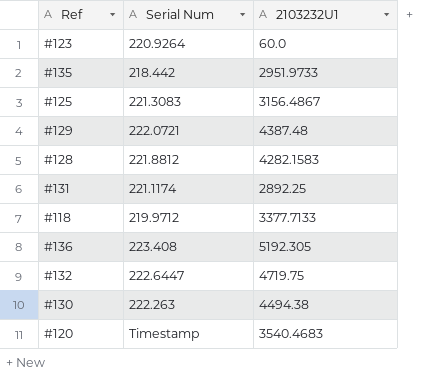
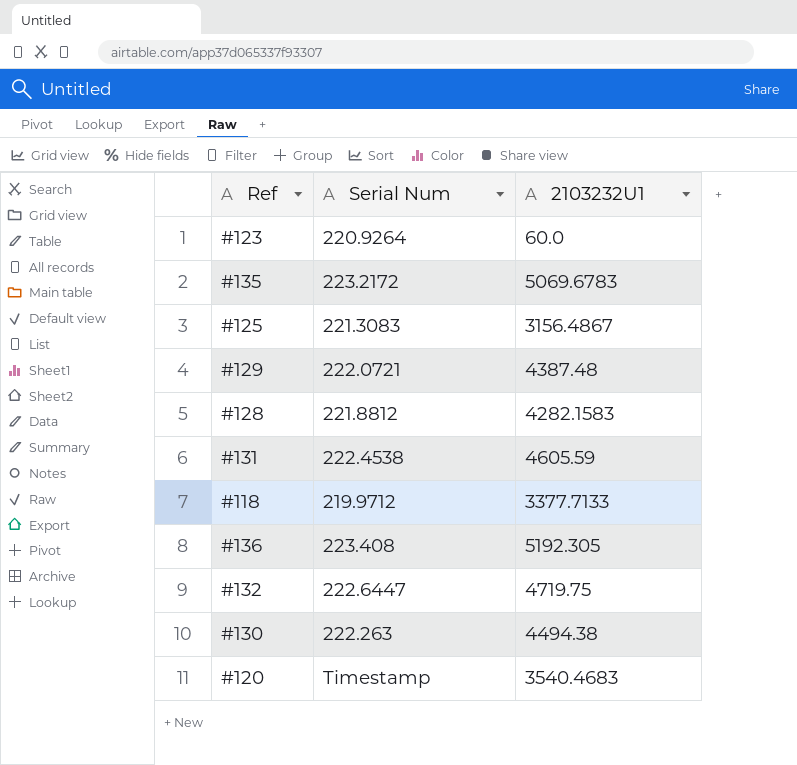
#135 | Serial Num: 218.442 -> 223.2172
#135 | 2103232U1: 2951.9733 -> 5069.6783
#131 | Serial Num: 221.1174 -> 222.4538
#131 | 2103232U1: 2892.25 -> 4605.59

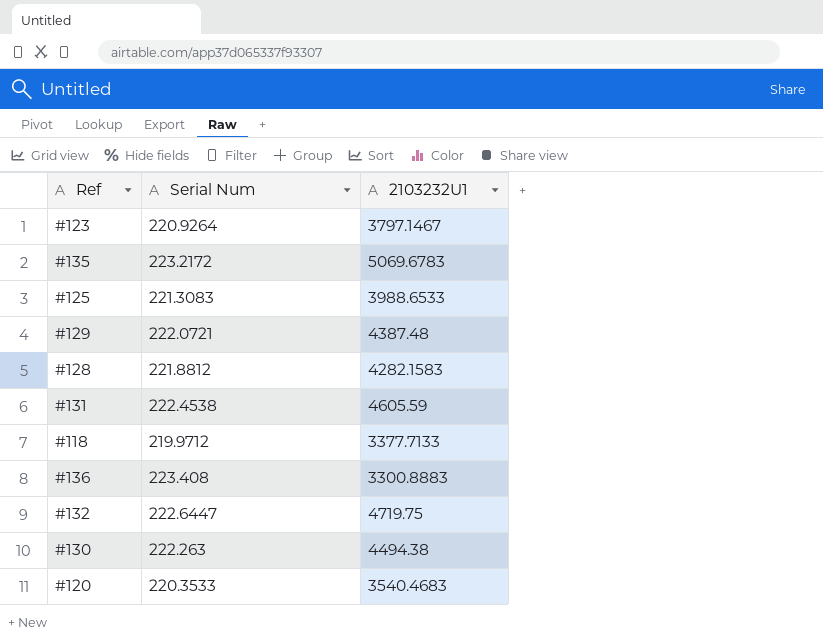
#123 | 2103232U1: 60.0 -> 3797.1467
#125 | 2103232U1: 3156.4867 -> 3988.6533
#136 | 2103232U1: 5192.305 -> 3300.8883
#120 | Serial Num: Timestamp -> 220.3533

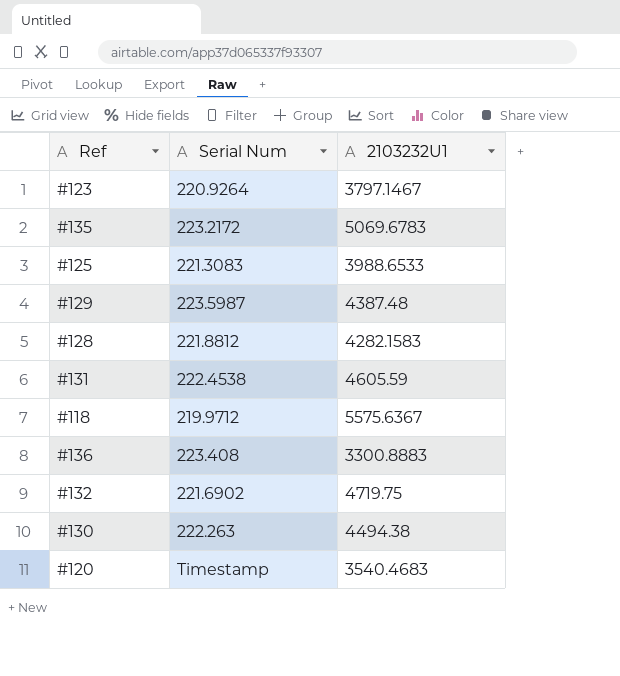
#129 | Serial Num: 222.0721 -> 223.5987
#118 | 2103232U1: 3377.7133 -> 5575.6367
#132 | Serial Num: 222.6447 -> 221.6902
#120 | Serial Num: 220.3533 -> Timestamp

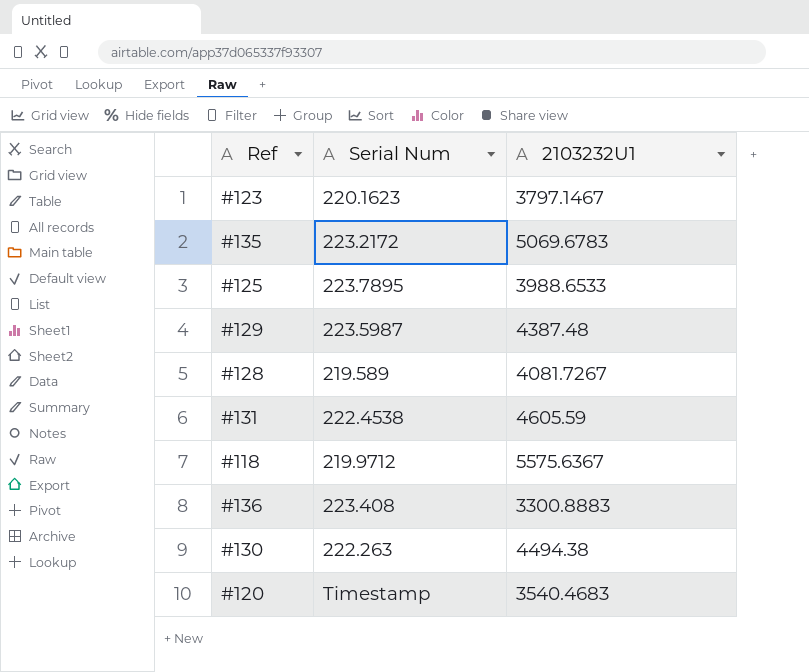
row #132: 221.6902 | 4719.75 -> none
#123 | Serial Num: 220.9264 -> 220.1623
#125 | Serial Num: 221.3083 -> 223.7895
#128 | Serial Num: 221.8812 -> 219.589
#128 | 2103232U1: 4282.1583 -> 4081.7267

